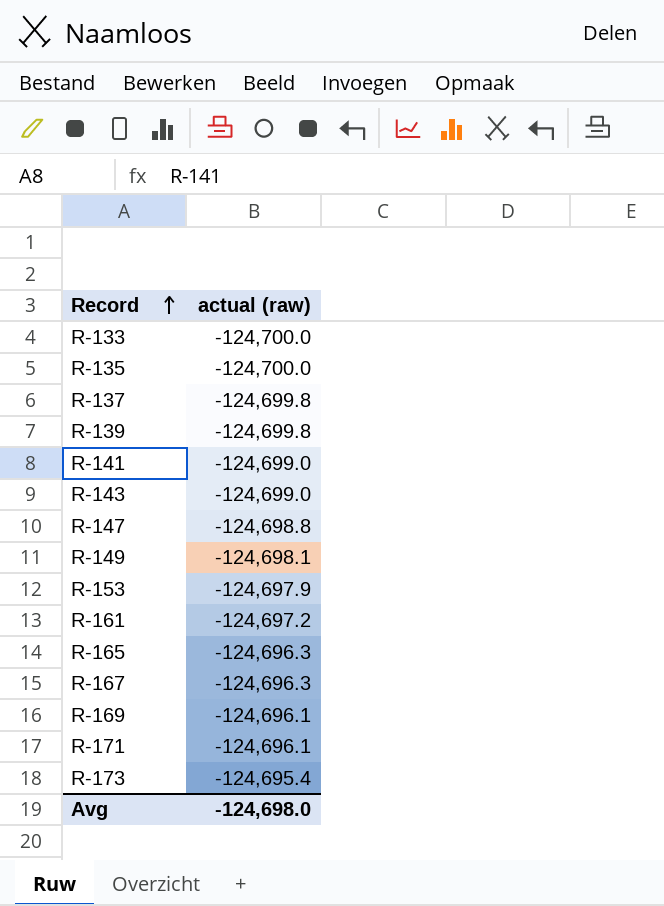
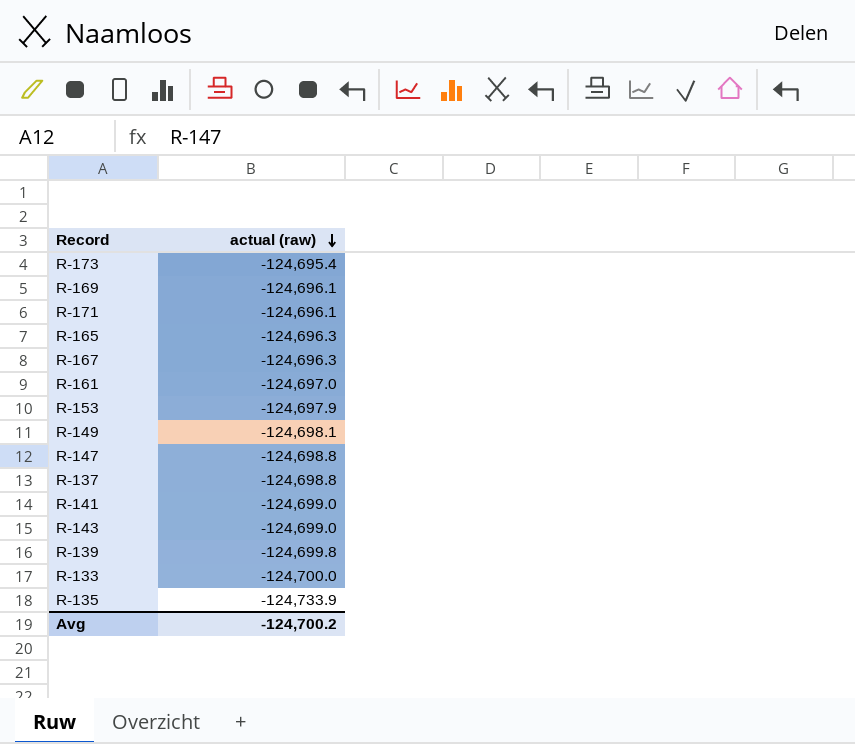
row order: Record ascending -> actual (raw) descending
R-161 | actual (raw): -124,697.2 -> -124,697.0
R-137 | actual (raw): -124,699.8 -> -124,698.8
R-135 | actual (raw): -124,700.0 -> -124,733.9
Avg | actual (raw): -124,698.0 -> -124,700.2

